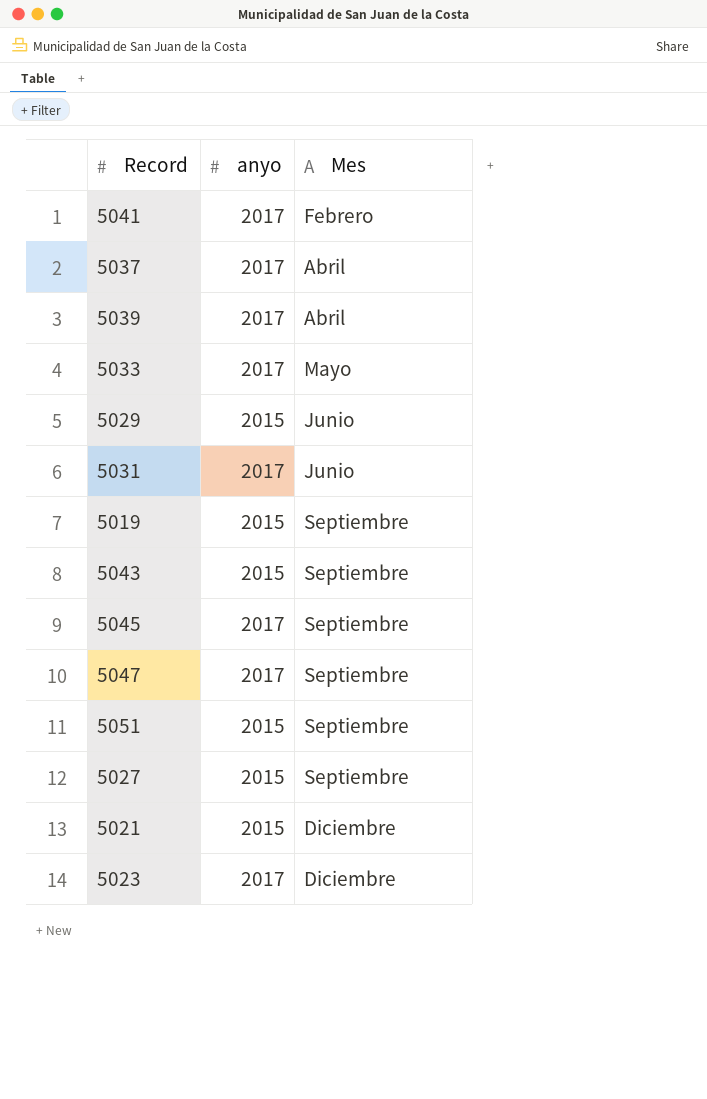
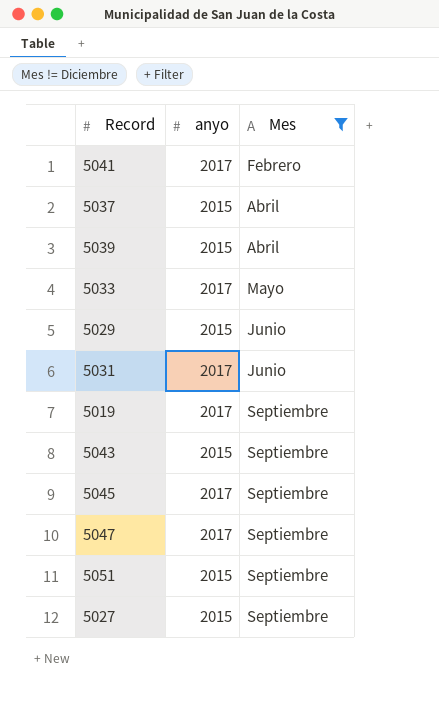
filter: none -> Mes != Diciembre
5037 | anyo: 2017 -> 2015
5039 | anyo: 2017 -> 2015
5019 | anyo: 2015 -> 2017

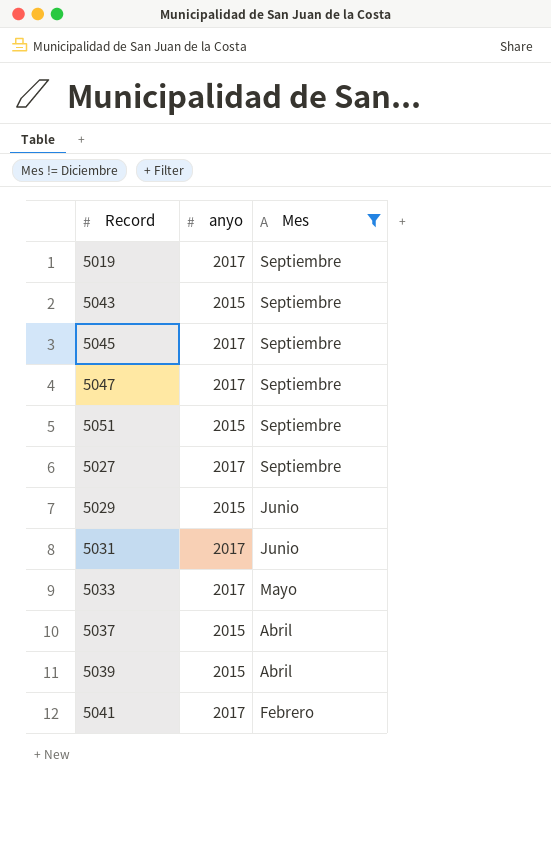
row order: Mes ascending -> Mes descending
5027 | anyo: 2015 -> 2017

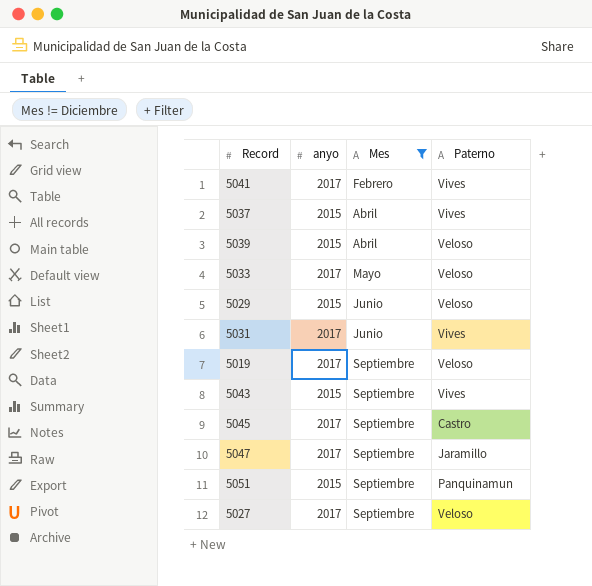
row order: Mes descending -> Mes ascending
column Paterno | position: none -> 4

